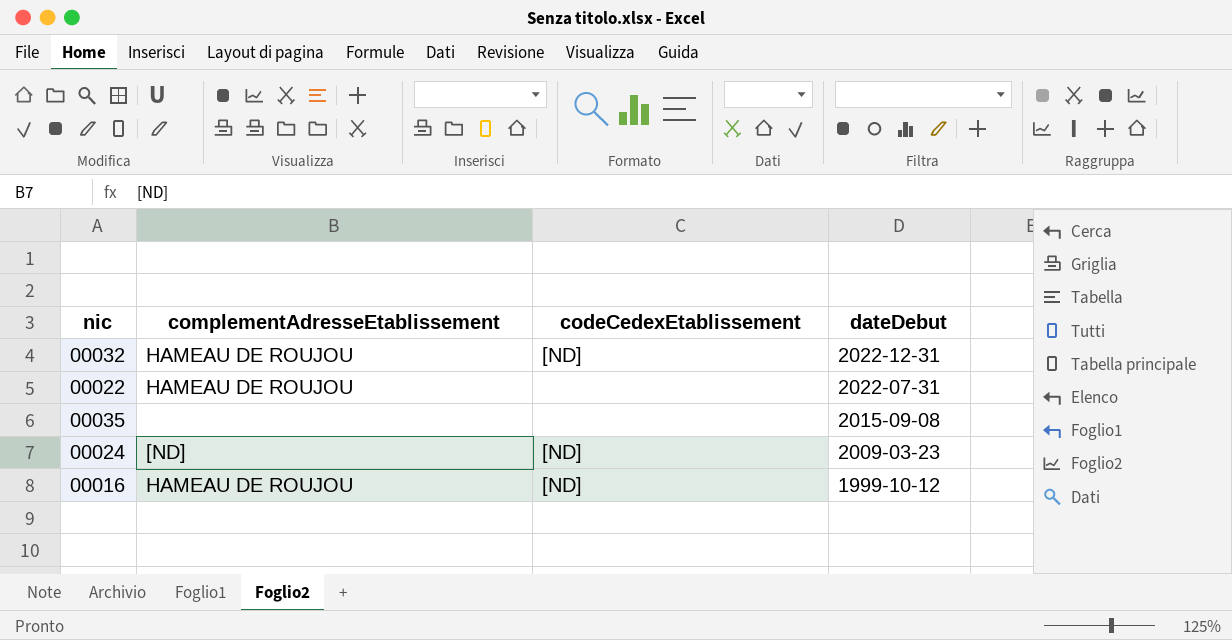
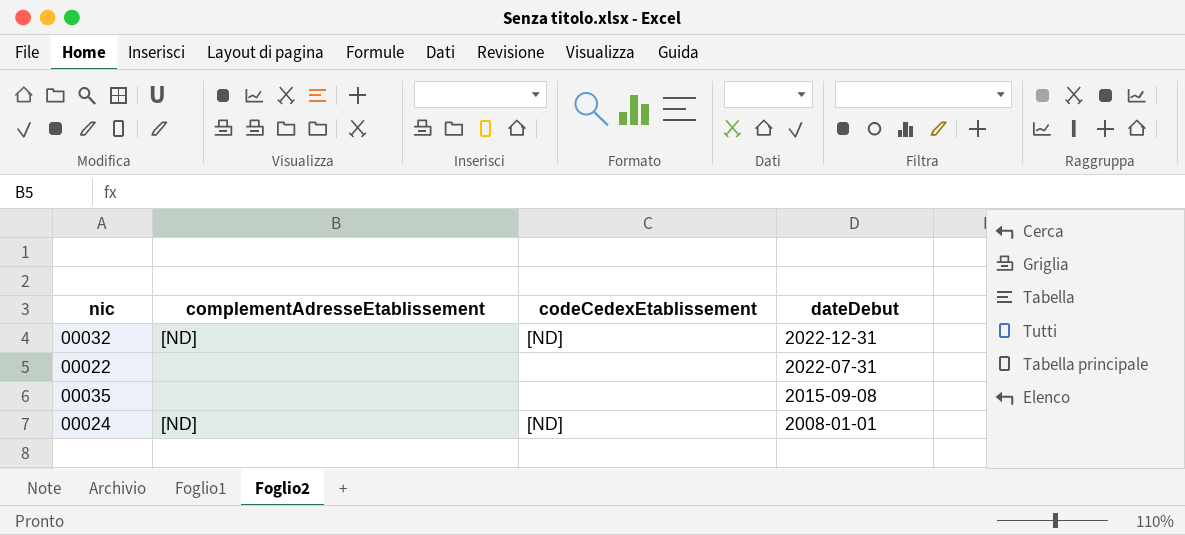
row 00016: HAMEAU DE ROUJOU | [ND] | 1999-10-12 -> none
00032 | complementAdresseEtablissement: HAMEAU DE ROUJOU -> [ND]
00022 | complementAdresseEtablissement: HAMEAU DE ROUJOU -> none
00024 | dateDebut: 2009-03-23 -> 2008-01-01

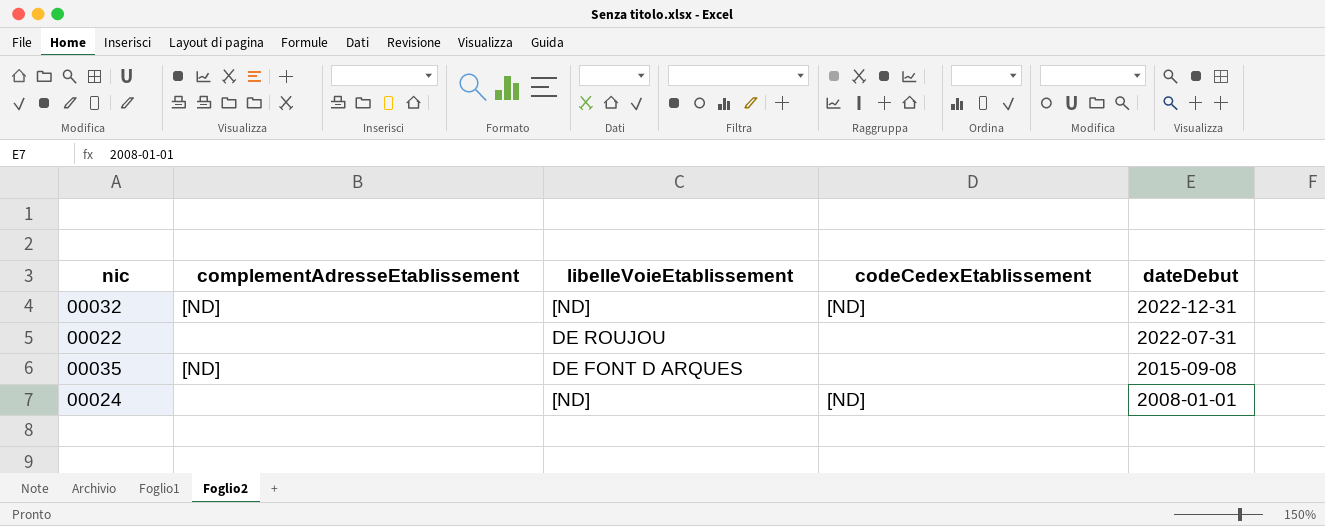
column libelleVoieEtablissement | position: none -> 3
00035 | complementAdresseEtablissement: none -> [ND]
00024 | complementAdresseEtablissement: [ND] -> none

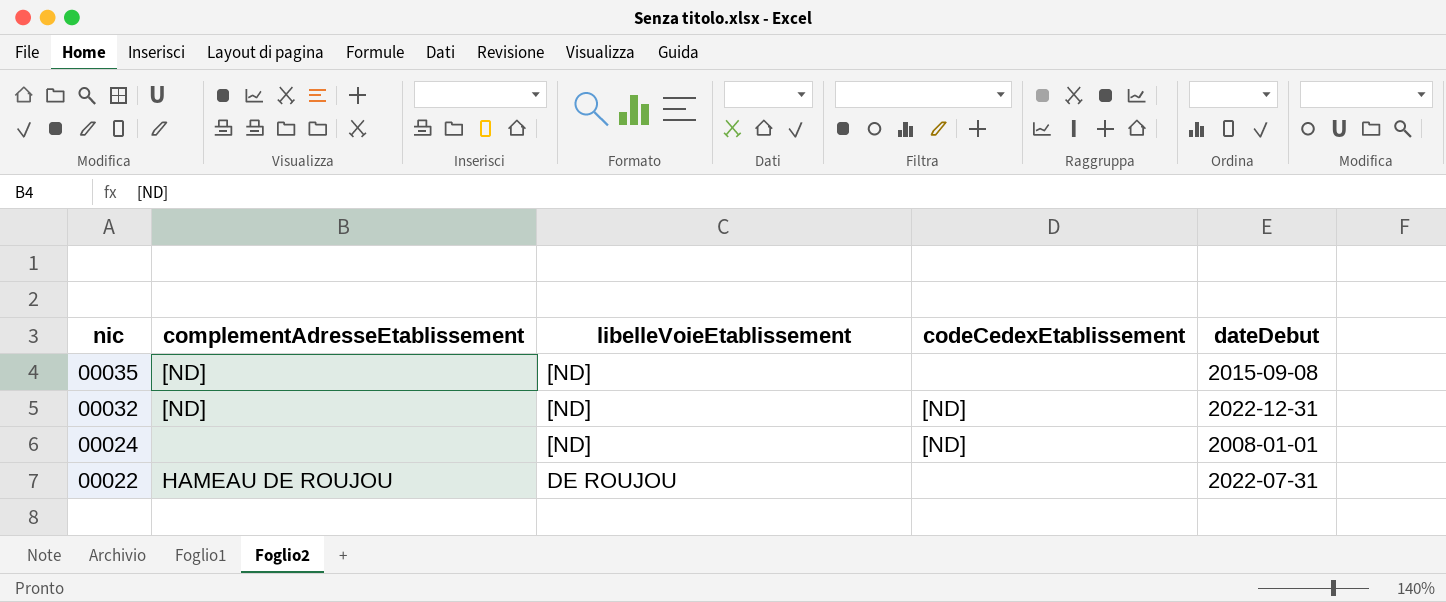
row order: dateDebut descending -> nic descending
00035 | libelleVoieEtablissement: DE FONT D ARQUES -> [ND]
00022 | complementAdresseEtablissement: none -> HAMEAU DE ROUJOU

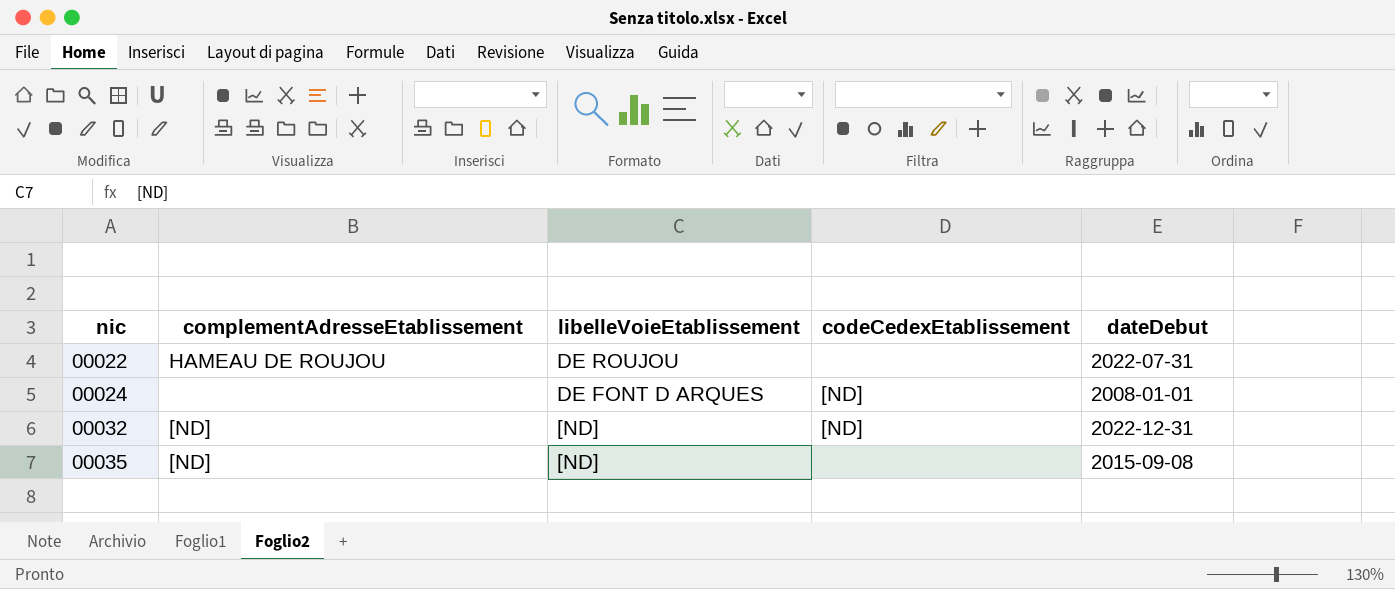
row order: nic descending -> nic ascending
00024 | libelleVoieEtablissement: [ND] -> DE FONT D ARQUES

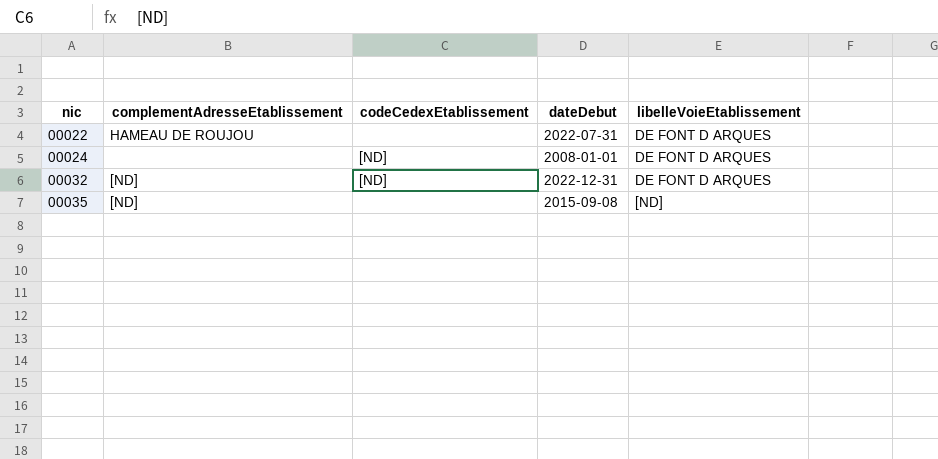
column libelleVoieEtablissement | position: 3 -> 5
00022 | libelleVoieEtablissement: DE ROUJOU -> DE FONT D ARQUES
00032 | libelleVoieEtablissement: [ND] -> DE FONT D ARQUES

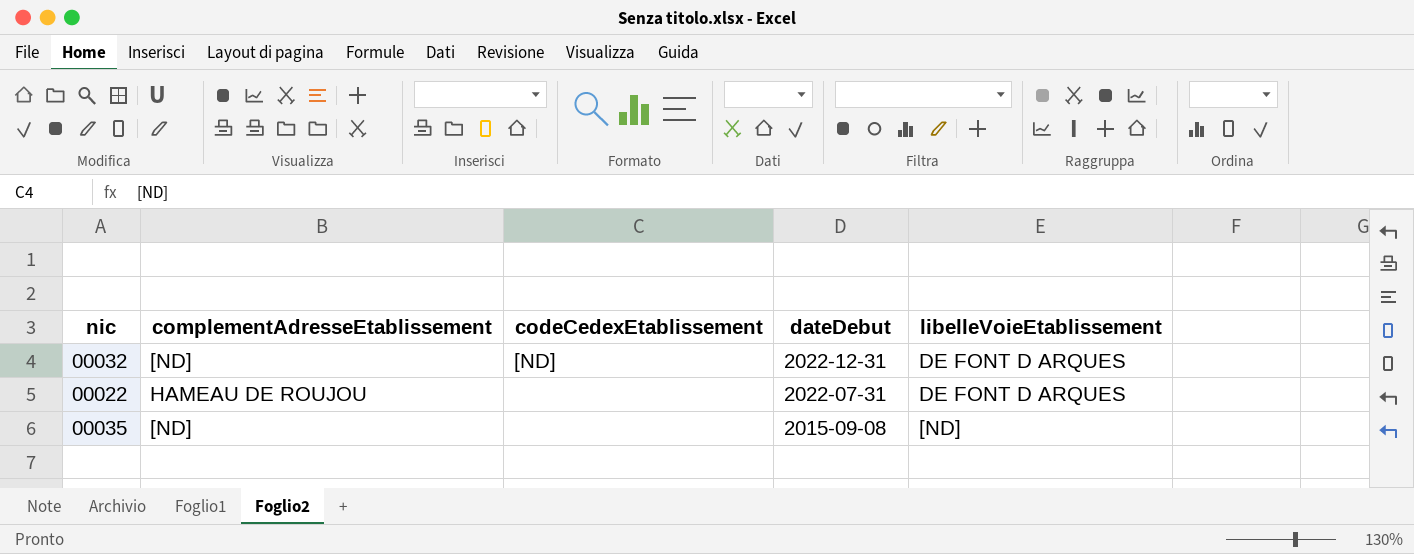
row order: nic ascending -> dateDebut descending
row 00024: none | [ND] | 2008-01-01 | DE FONT D ARQUES -> none

